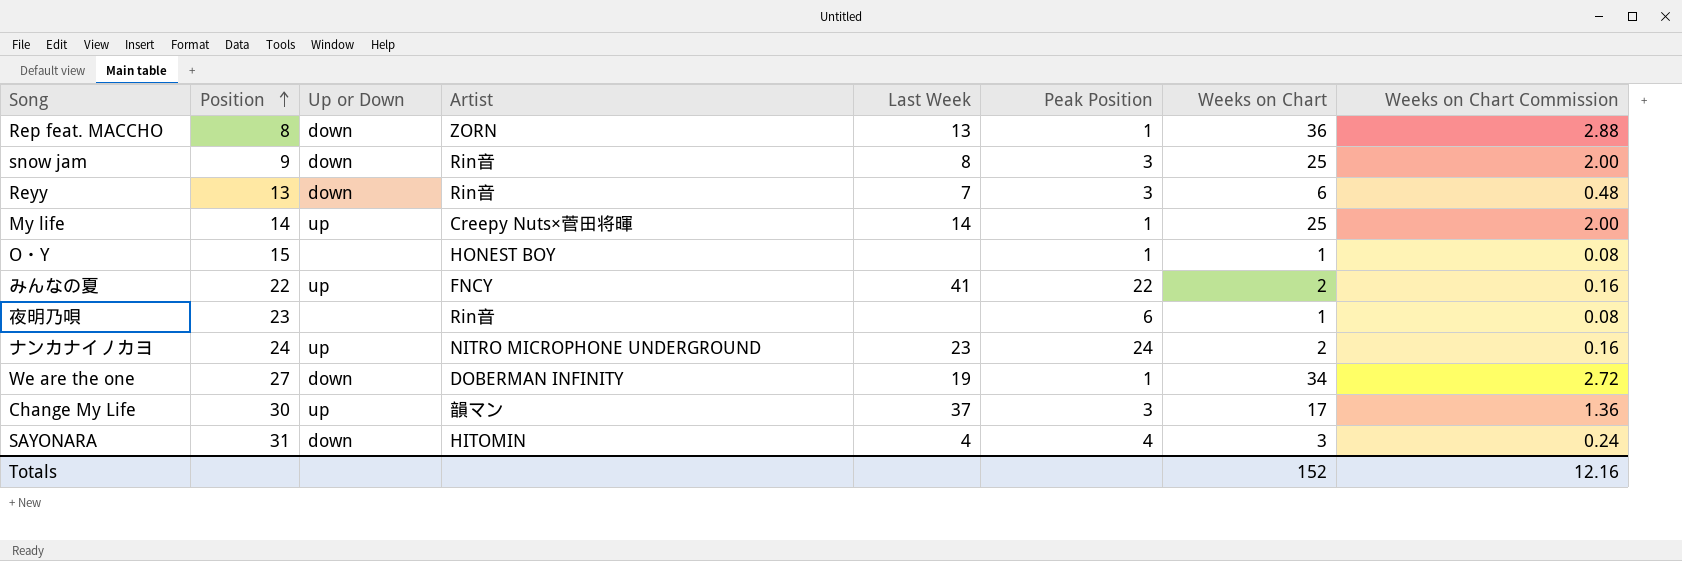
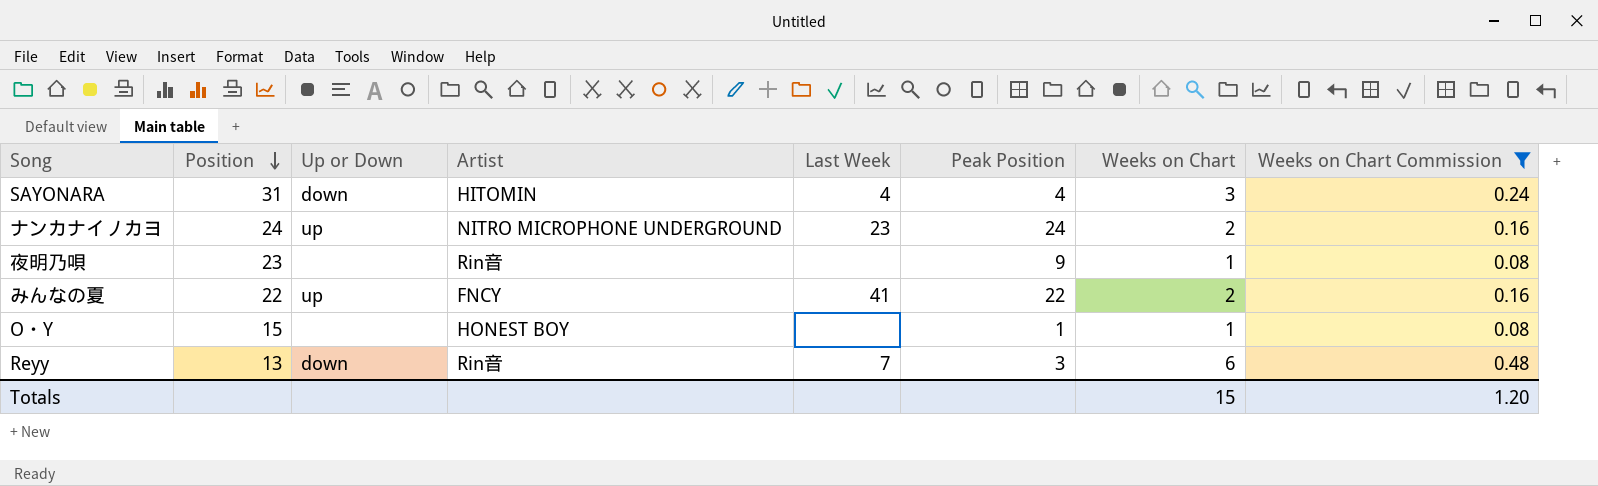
filter: none -> Weeks on Chart Commission <= 0.48
row order: Position ascending -> Position descending
夜明乃唄 | Peak Position: 6 -> 9
Totals | Weeks on Chart: 152 -> 15
Totals | Weeks on Chart Commission: 12.16 -> 1.20

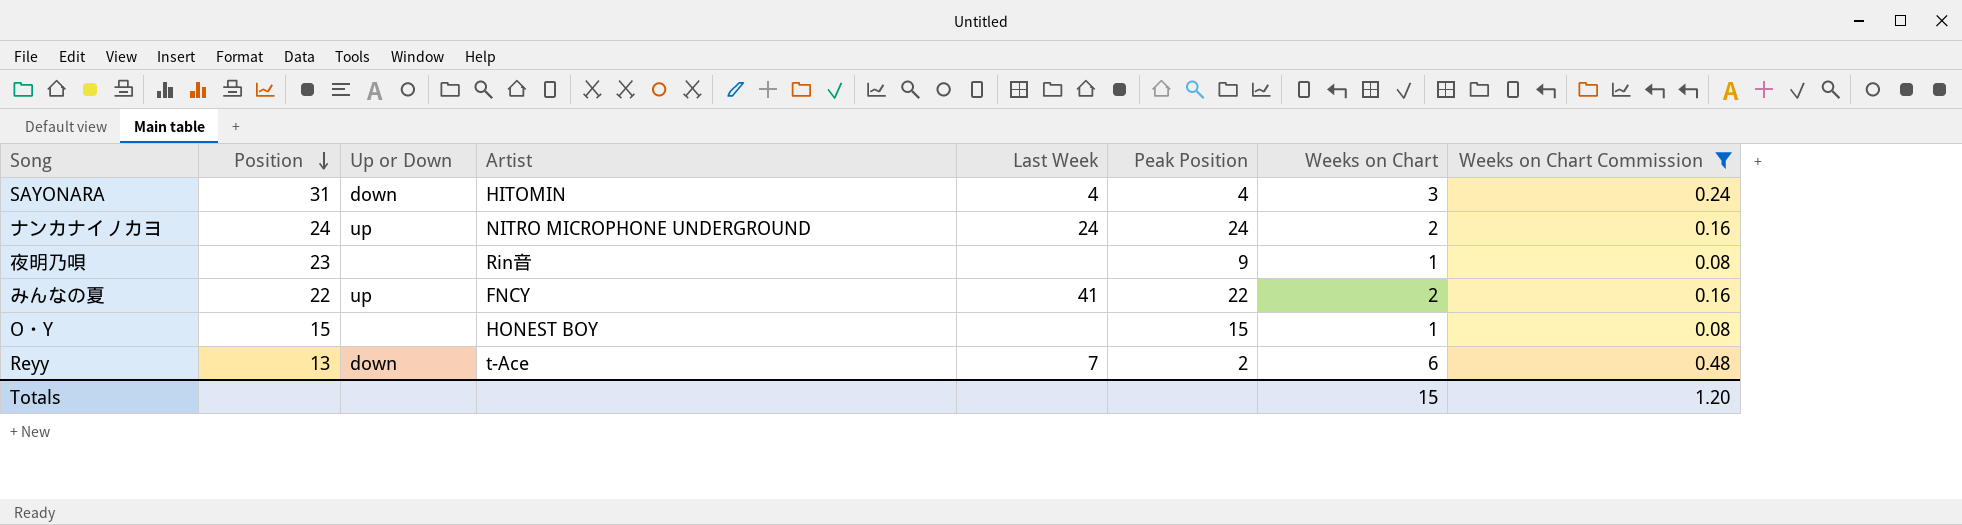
ナンカナイノカヨ | Last Week: 23 -> 24
O・Y | Peak Position: 1 -> 15
Reyy | Artist: Rin音 -> t-Ace
Reyy | Peak Position: 3 -> 2

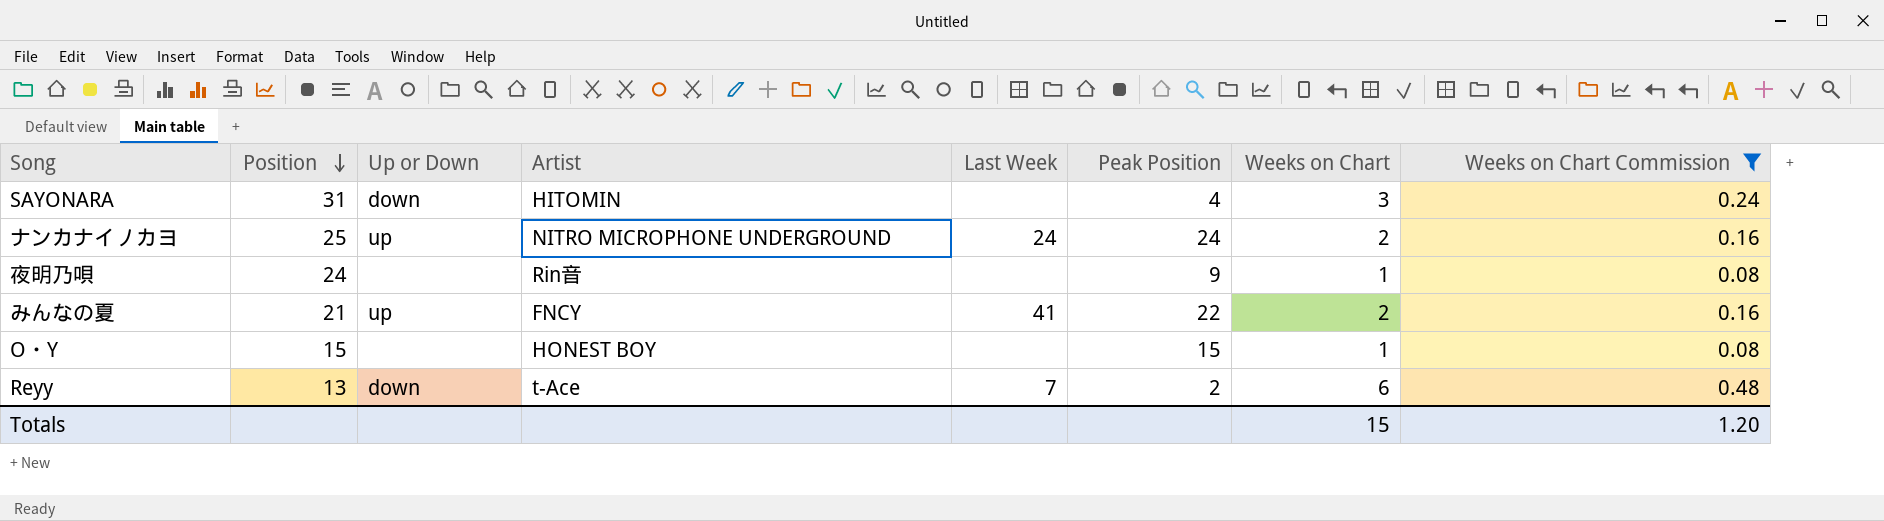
SAYONARA | Last Week: 4 -> none
ナンカナイノカヨ | Position: 24 -> 25
夜明乃唄 | Position: 23 -> 24
みんなの夏 | Position: 22 -> 21

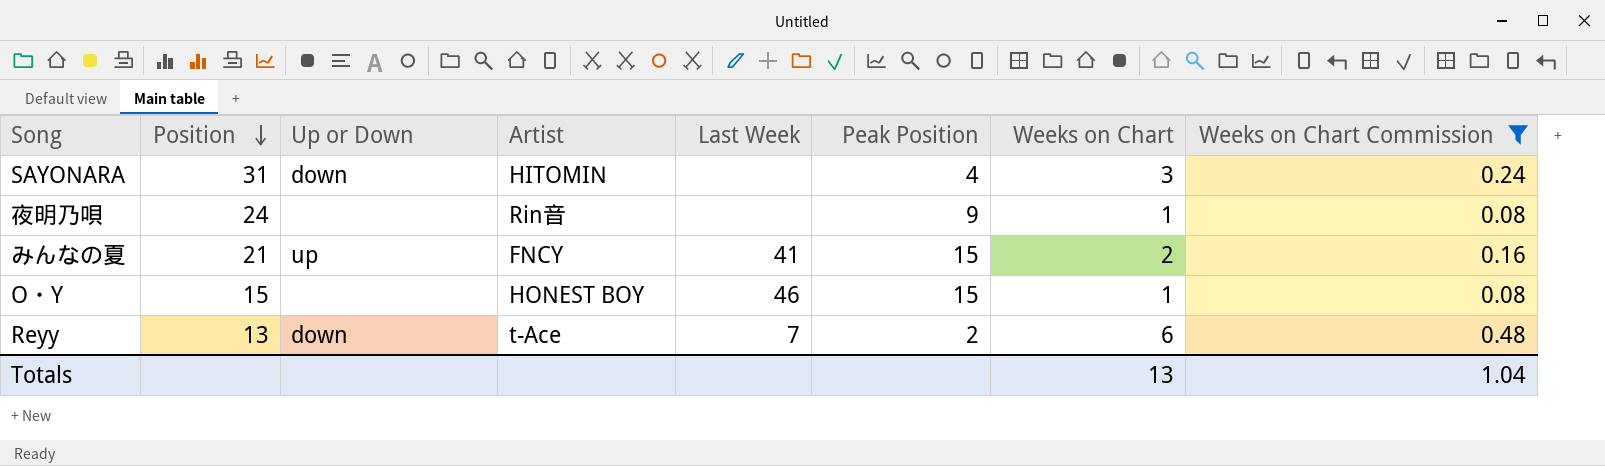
row ナンカナイノカヨ: 25 | up | NITRO MICROPHONE UNDERGROUND | 24 | 24 | 2 | 0.16 -> none
みんなの夏 | Peak Position: 22 -> 15
O・Y | Last Week: none -> 46
Totals | Weeks on Chart: 15 -> 13
Totals | Weeks on Chart Commission: 1.20 -> 1.04

